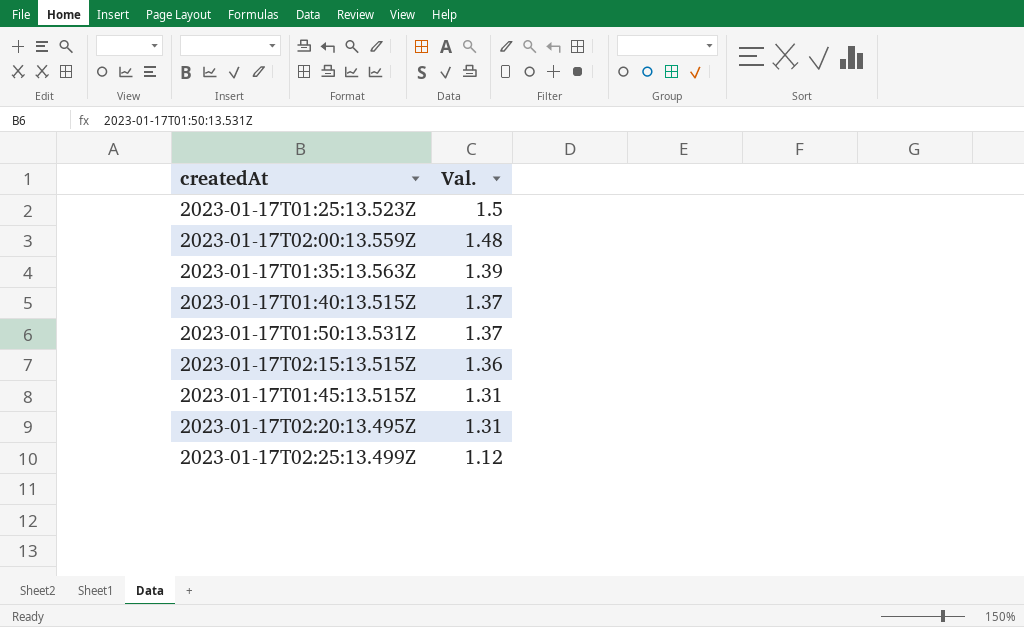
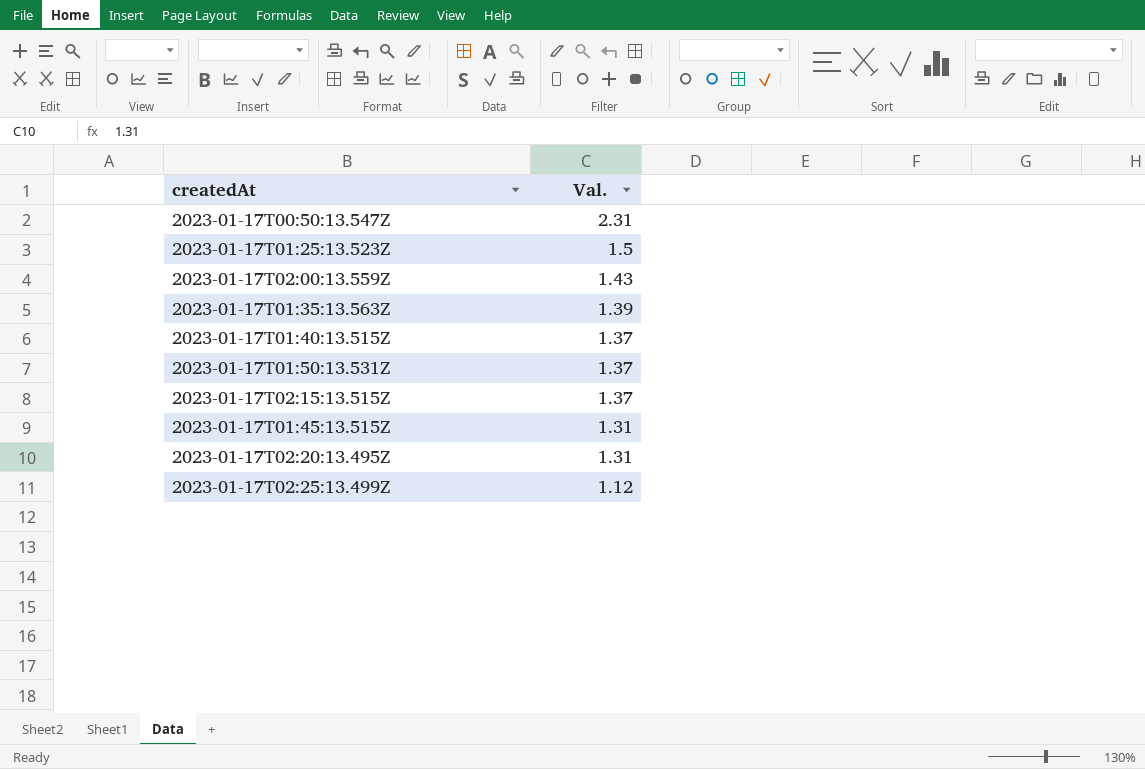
row 2023-01-17T00:50:13.547Z: none -> 2.31
2023-01-17T02:00:13.559Z | Val.: 1.48 -> 1.43
2023-01-17T02:15:13.515Z | Val.: 1.36 -> 1.37

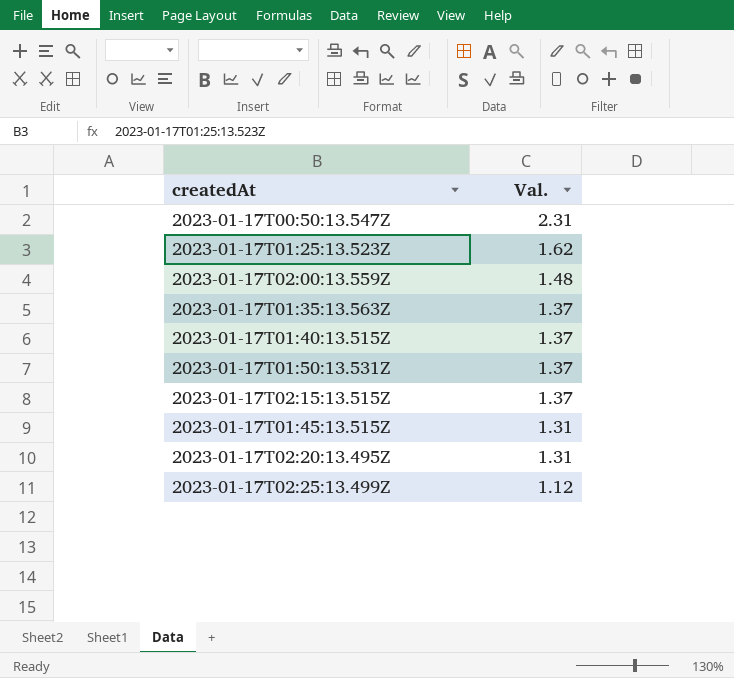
2023-01-17T01:25:13.523Z | Val.: 1.5 -> 1.62
2023-01-17T02:00:13.559Z | Val.: 1.43 -> 1.48
2023-01-17T01:35:13.563Z | Val.: 1.39 -> 1.37

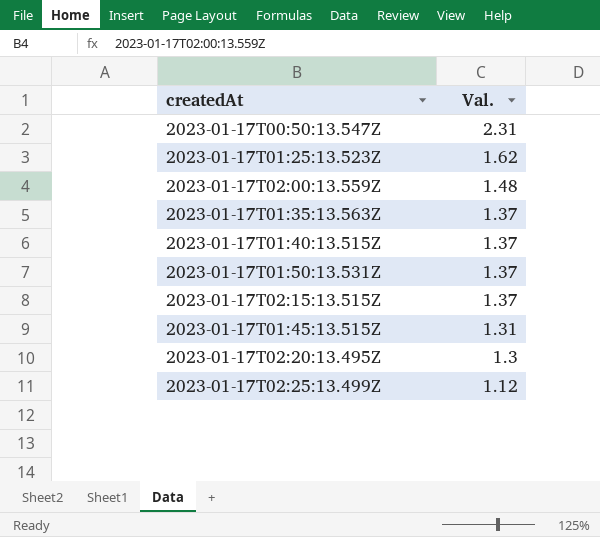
2023-01-17T02:20:13.495Z | Val.: 1.31 -> 1.3

